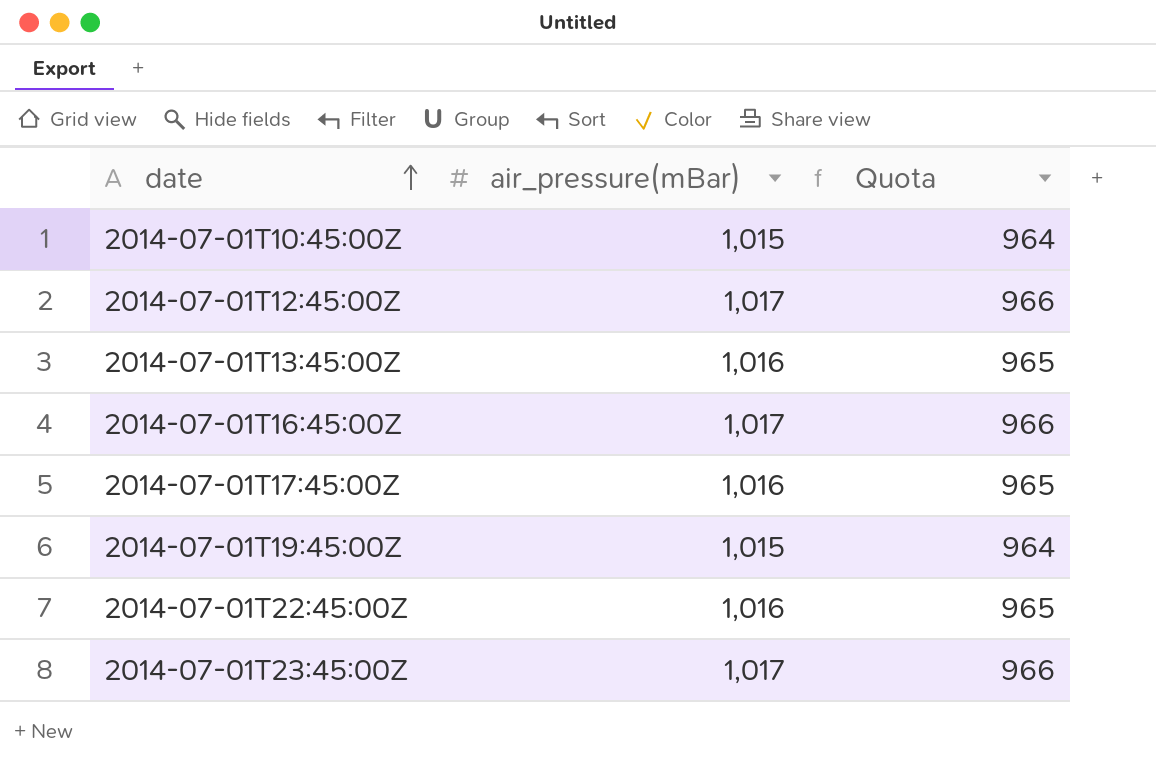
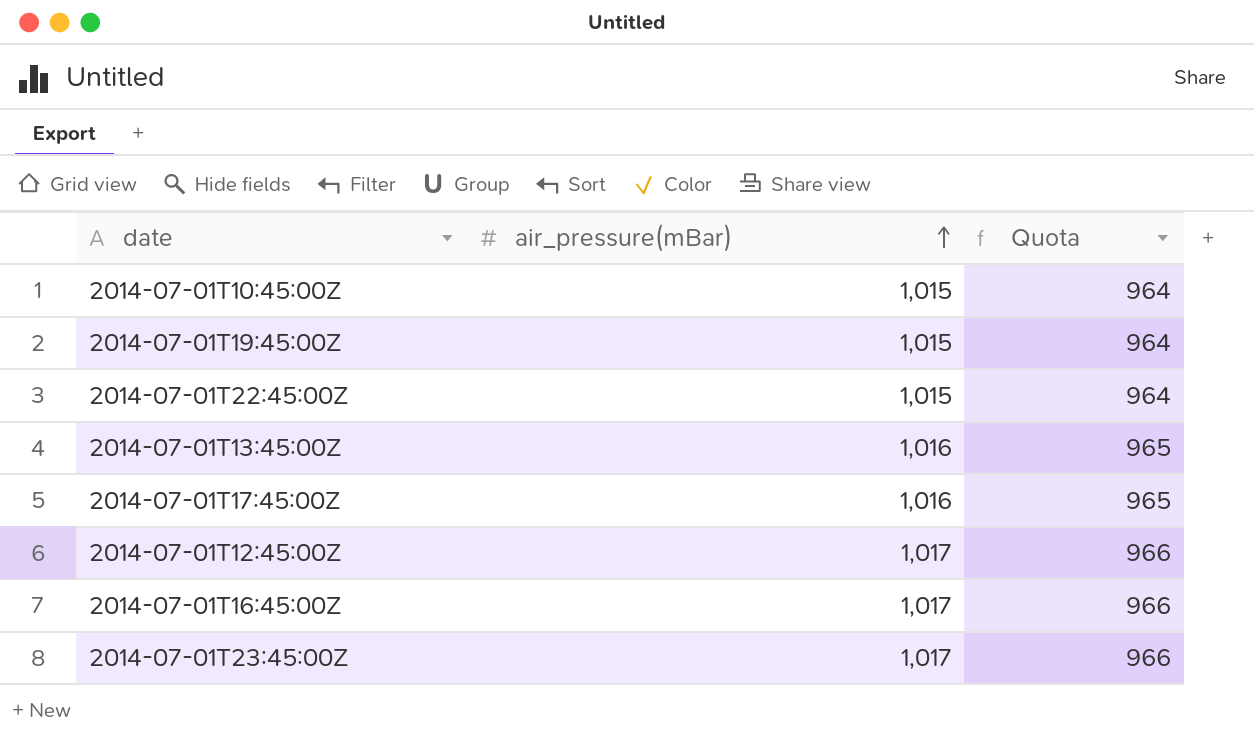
row order: date ascending -> air_pressure(mBar) ascending
2014-07-01T22:45:00Z | air_pressure(mBar): 1,016 -> 1,015
2014-07-01T22:45:00Z | Quota: 965 -> 964

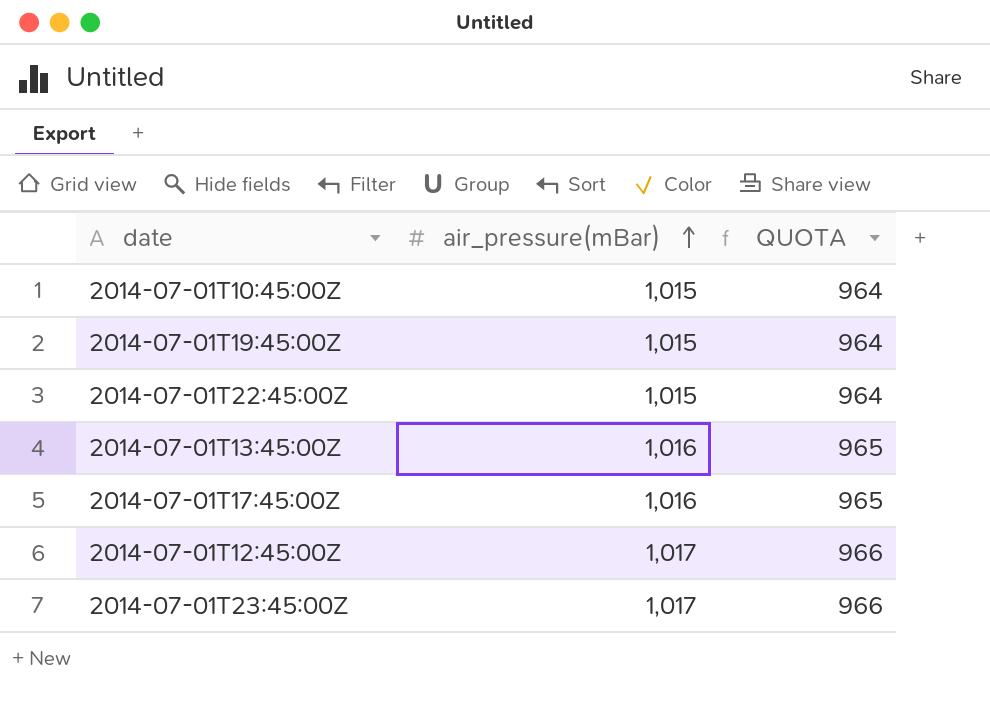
column name: Quota -> QUOTA
row 2014-07-01T16:45:00Z: 1,017 | 966 -> none

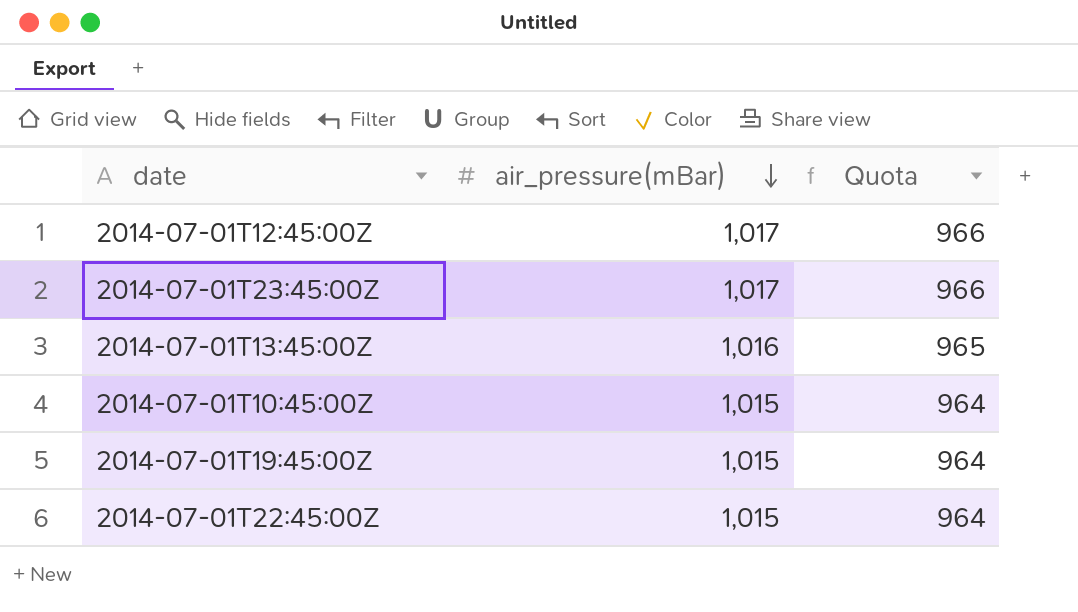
row order: air_pressure(mBar) ascending -> air_pressure(mBar) descending
column name: QUOTA -> Quota
row 2014-07-01T17:45:00Z: 1,016 | 965 -> none

